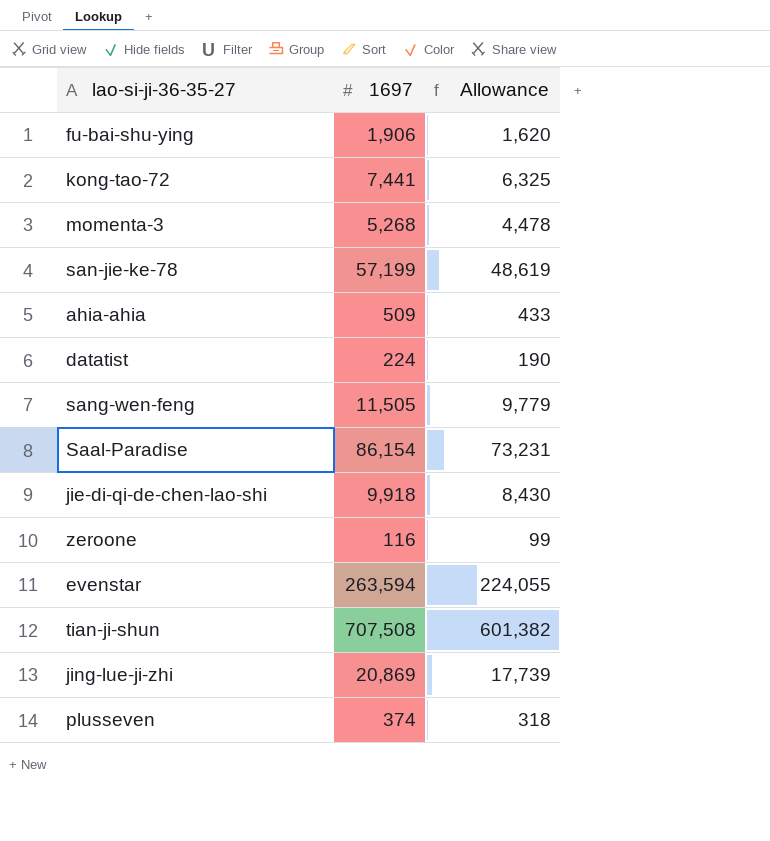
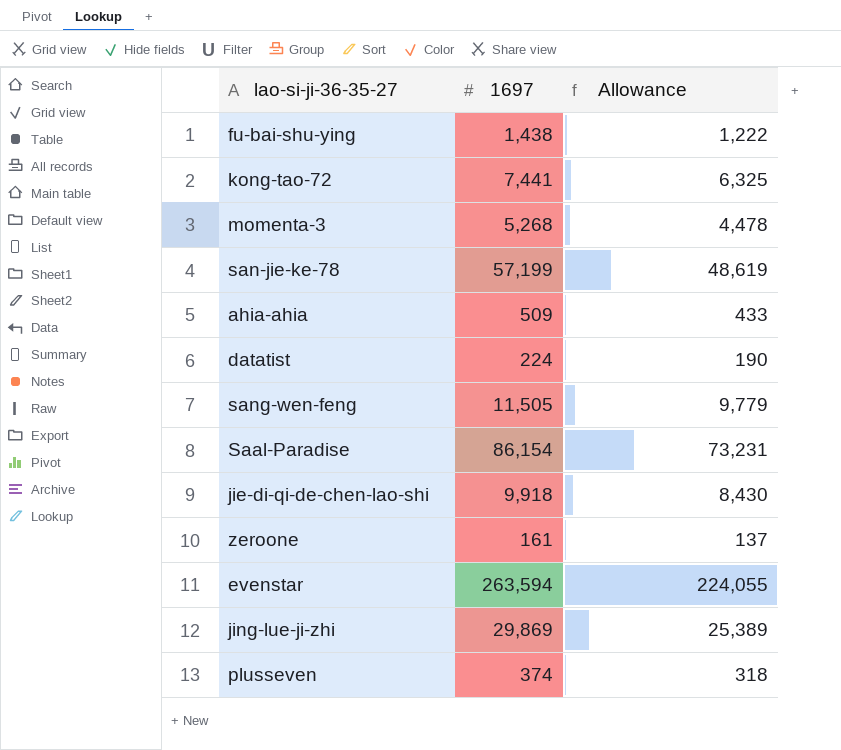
row tian-ji-shun: 707,508 | 601,382 -> none
fu-bai-shu-ying | 1697: 1,906 -> 1,438
fu-bai-shu-ying | Allowance: 1,620 -> 1,222
zeroone | 1697: 116 -> 161
zeroone | Allowance: 99 -> 137
jing-lue-ji-zhi | 1697: 20,869 -> 29,869
jing-lue-ji-zhi | Allowance: 17,739 -> 25,389

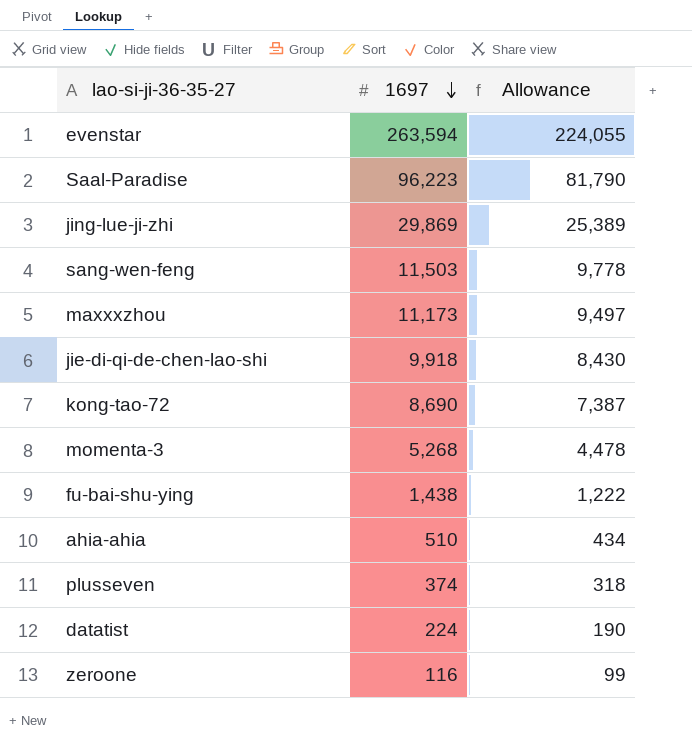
row order: none -> 1697 descending
row san-jie-ke-78: 57,199 | 48,619 -> none
Saal-Paradise | 1697: 86,154 -> 96,223
Saal-Paradise | Allowance: 73,231 -> 81,790
sang-wen-feng | 1697: 11,505 -> 11,503
sang-wen-feng | Allowance: 9,779 -> 9,778
row maxxxzhou: none -> 11,173 | 9,497
kong-tao-72 | 1697: 7,441 -> 8,690
kong-tao-72 | Allowance: 6,325 -> 7,387
ahia-ahia | 1697: 509 -> 510
ahia-ahia | Allowance: 433 -> 434
zeroone | 1697: 161 -> 116
zeroone | Allowance: 137 -> 99

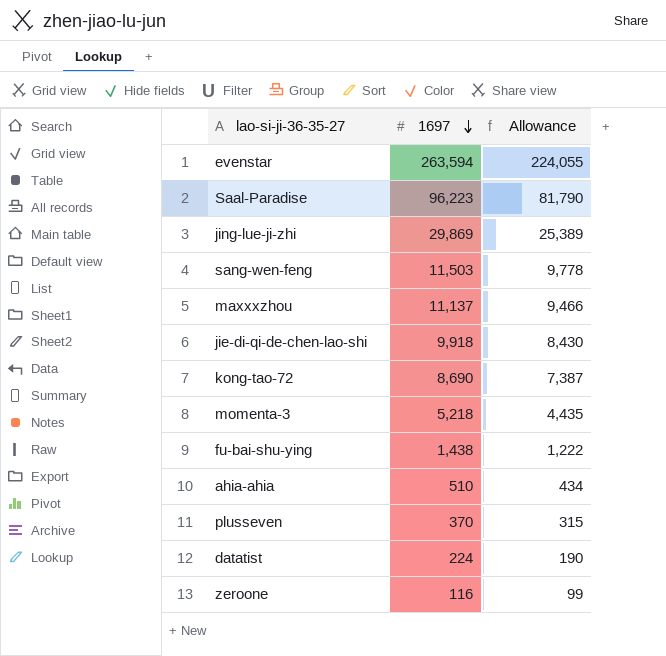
maxxxzhou | 1697: 11,173 -> 11,137
maxxxzhou | Allowance: 9,497 -> 9,466
momenta-3 | 1697: 5,268 -> 5,218
momenta-3 | Allowance: 4,478 -> 4,435
plusseven | 1697: 374 -> 370
plusseven | Allowance: 318 -> 315

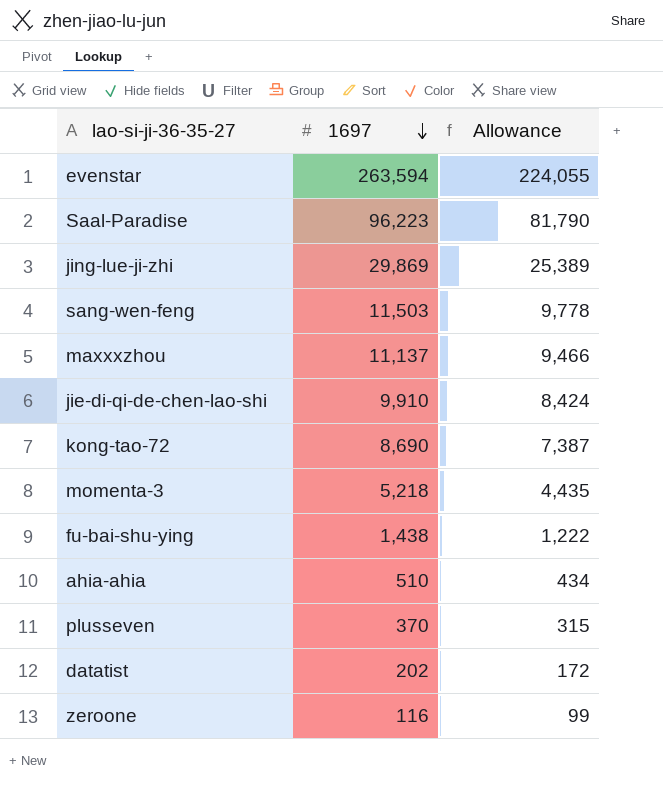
jie-di-qi-de-chen-lao-shi | 1697: 9,918 -> 9,910
jie-di-qi-de-chen-lao-shi | Allowance: 8,430 -> 8,424
datatist | 1697: 224 -> 202
datatist | Allowance: 190 -> 172

